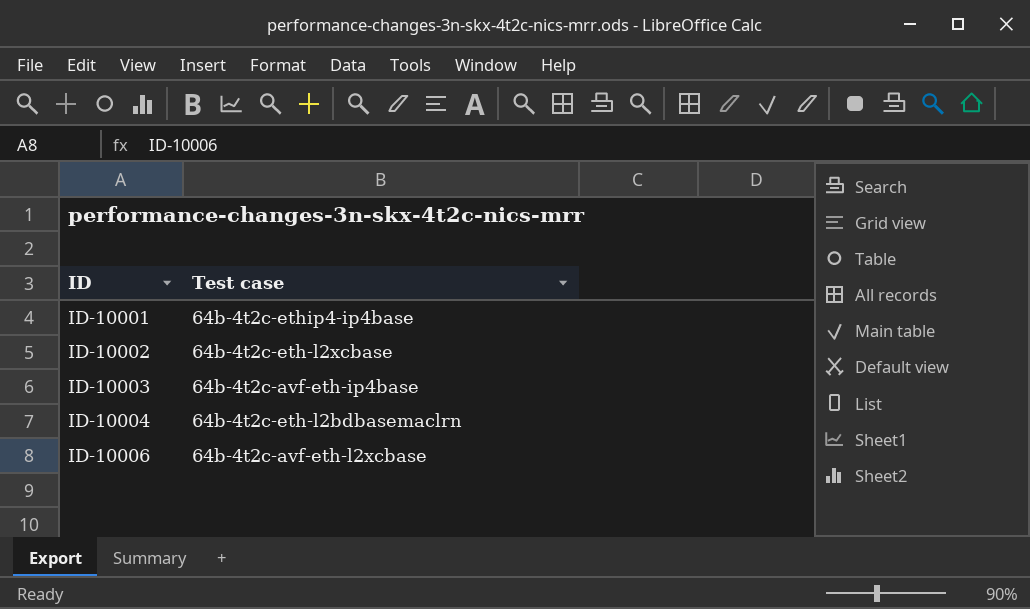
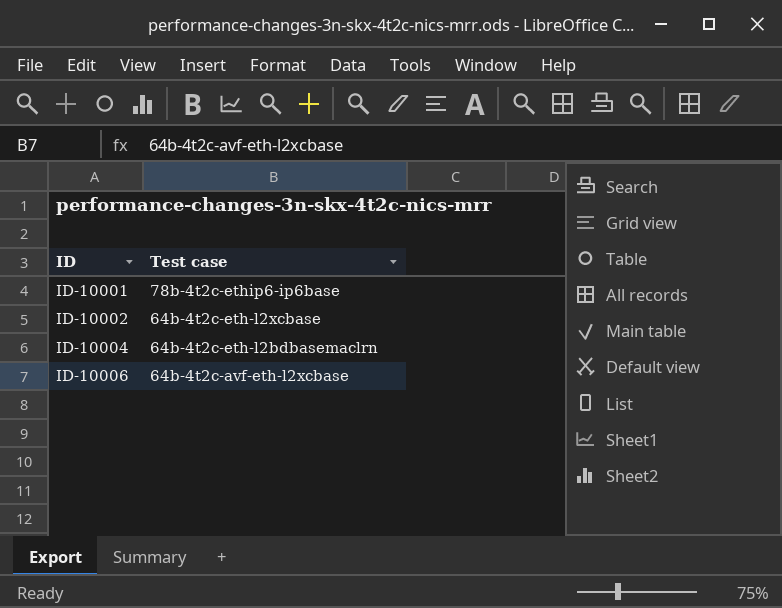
row ID-10003: 64b-4t2c-avf-eth-ip4base -> none
ID-10001 | Test case: 64b-4t2c-ethip4-ip4base -> 78b-4t2c-ethip6-ip6base

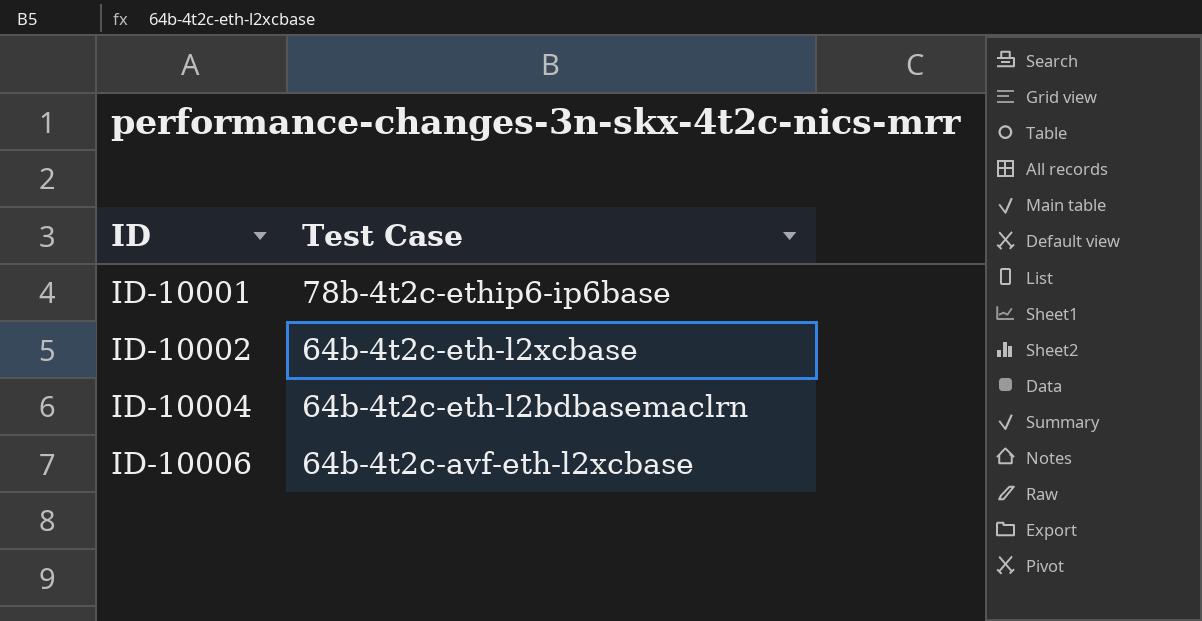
column name: Test case -> Test Case

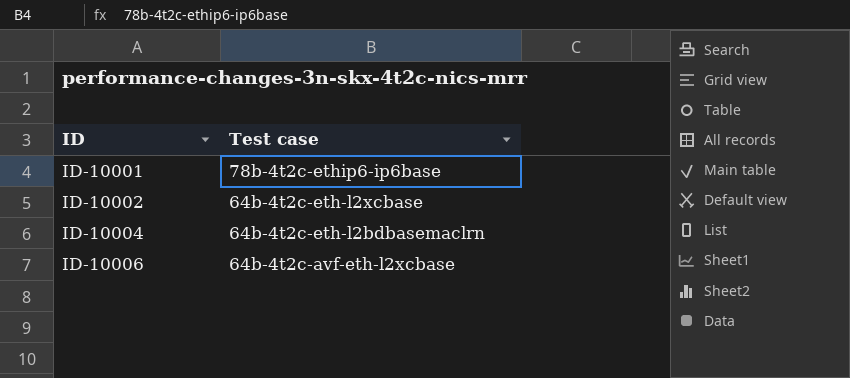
column name: Test Case -> Test case

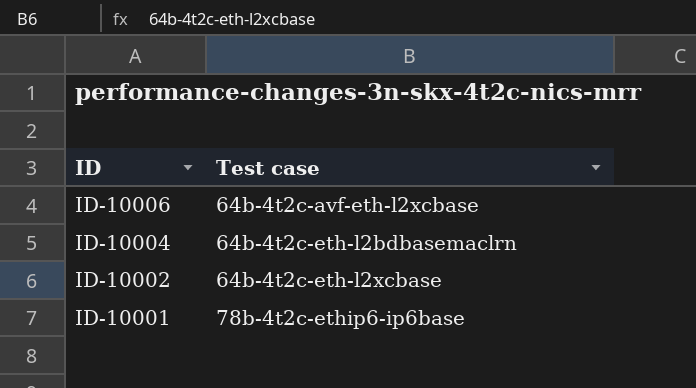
row order: ID ascending -> ID descending

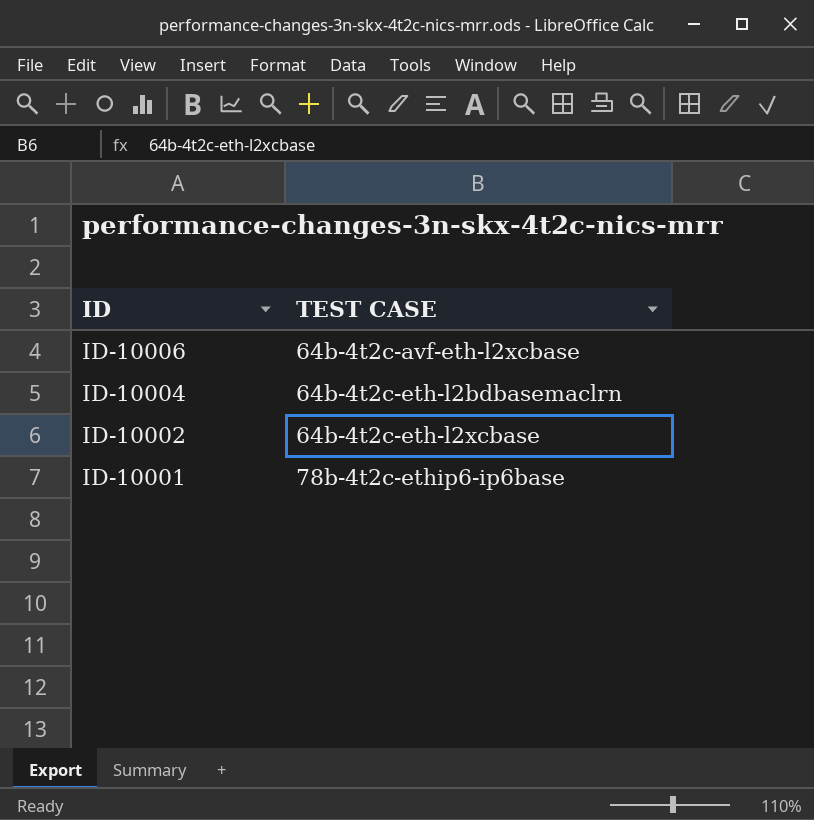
column name: Test case -> TEST CASE

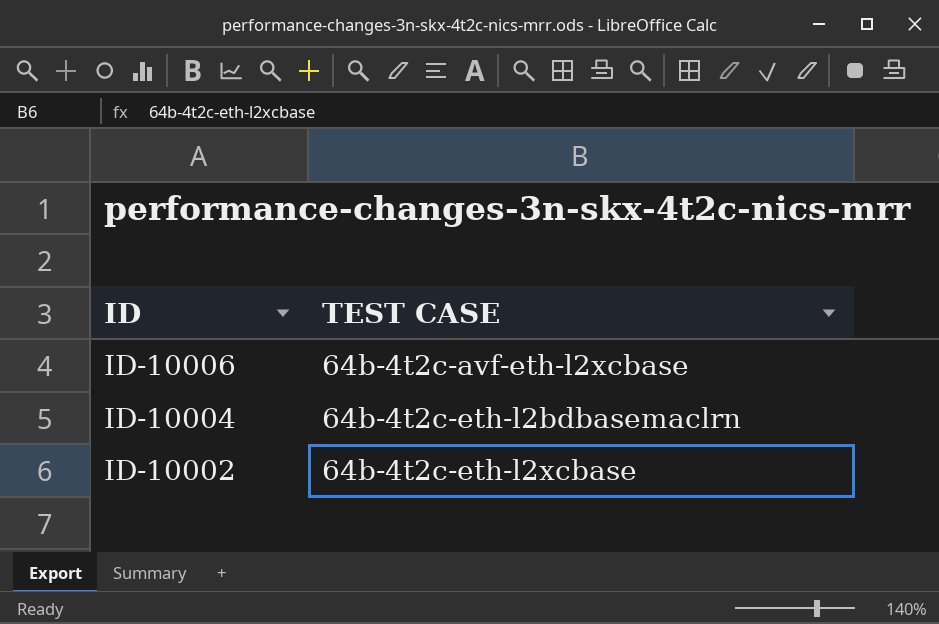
row ID-10001: 78b-4t2c-ethip6-ip6base -> none

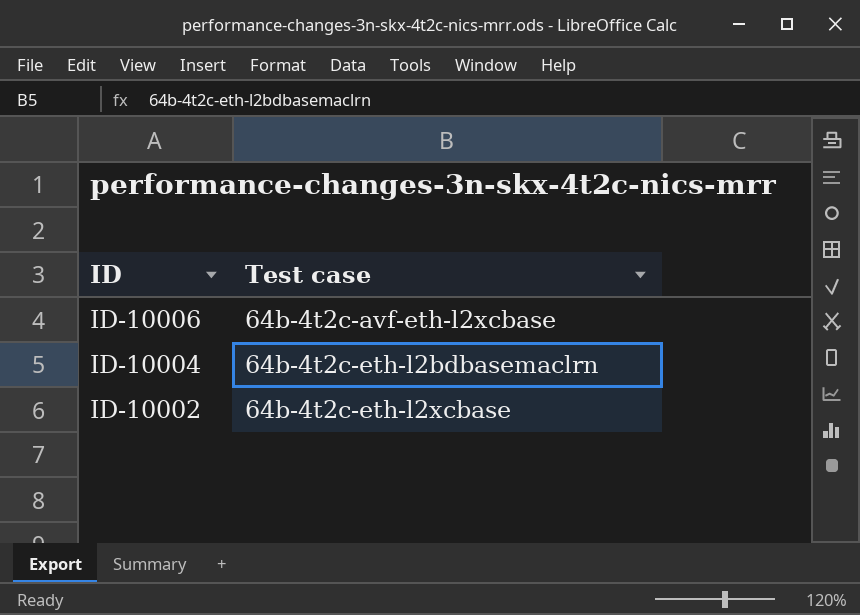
column name: TEST CASE -> Test case

